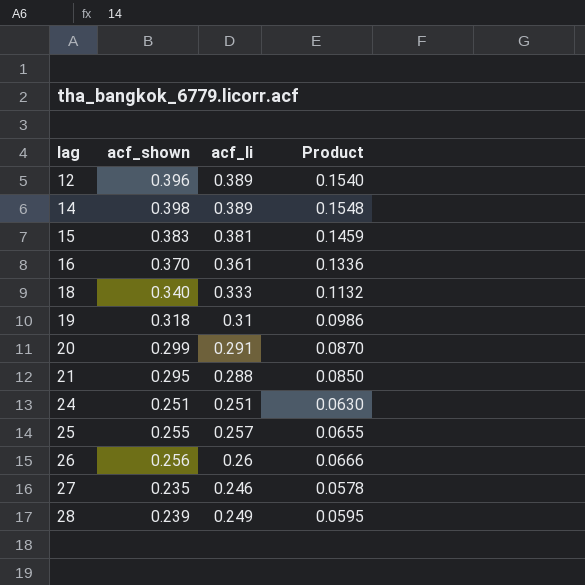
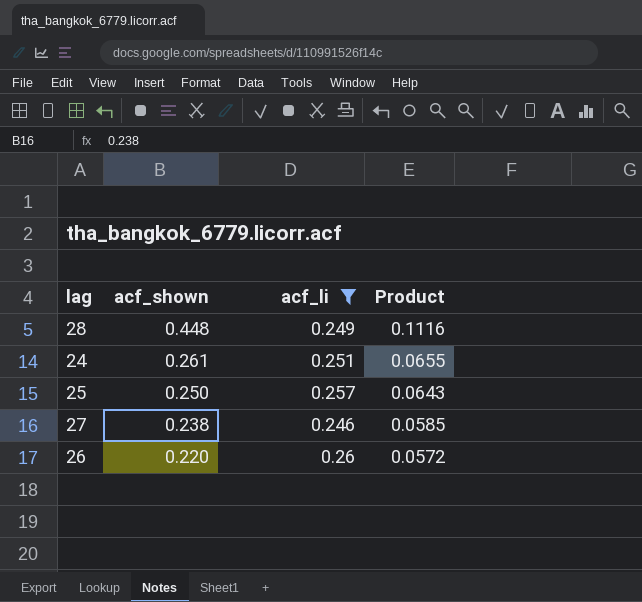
filter: none -> acf_li <= 0.26
row order: lag ascending -> acf_shown descending
28 | acf_shown: 0.239 -> 0.448
28 | Product: 0.0595 -> 0.1116
24 | acf_shown: 0.251 -> 0.261
24 | Product: 0.0630 -> 0.0655
25 | acf_shown: 0.255 -> 0.250
25 | Product: 0.0655 -> 0.0643
27 | acf_shown: 0.235 -> 0.238
27 | Product: 0.0578 -> 0.0585
26 | acf_shown: 0.256 -> 0.220
26 | Product: 0.0666 -> 0.0572

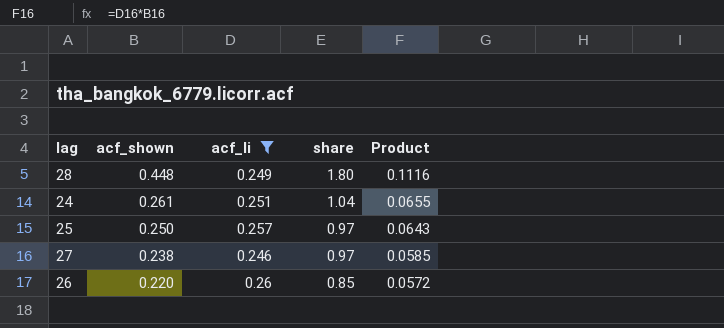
column share | formula: none -> [acf_shown] / [acf_li]

